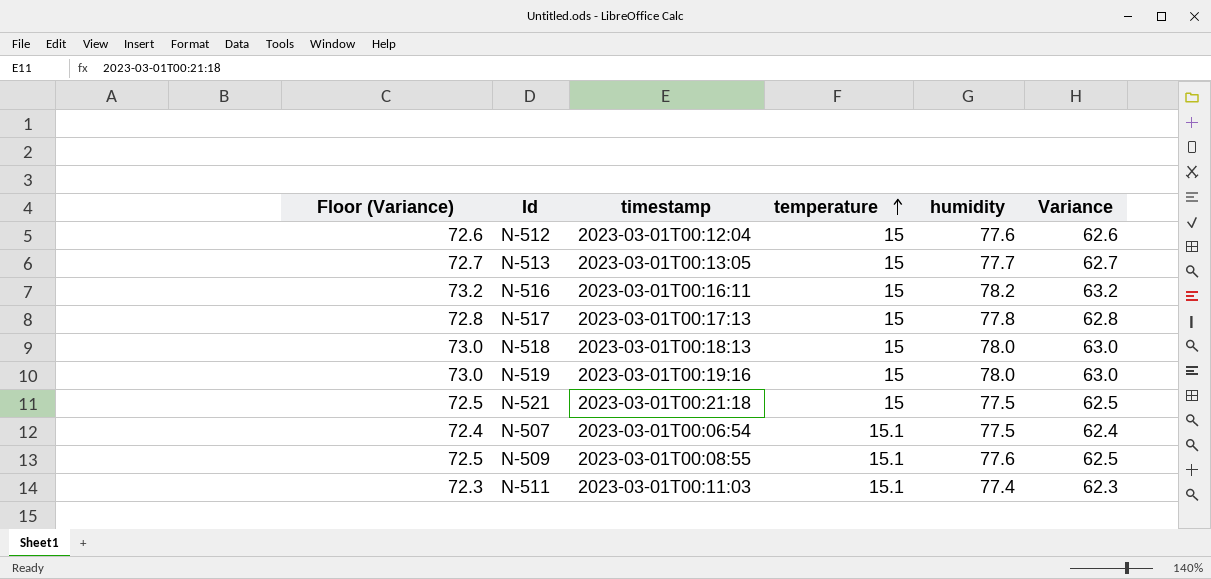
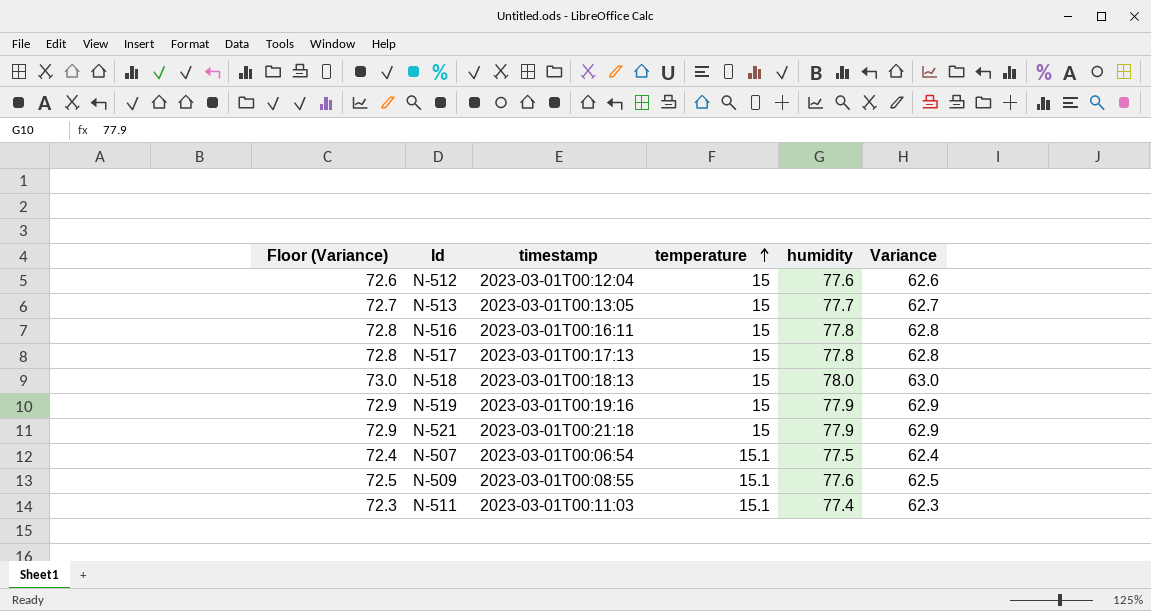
N-516 | Floor (Variance): 73.2 -> 72.8
N-516 | humidity: 78.2 -> 77.8
N-516 | Variance: 63.2 -> 62.8
N-519 | Floor (Variance): 73.0 -> 72.9
N-519 | humidity: 78.0 -> 77.9
N-519 | Variance: 63.0 -> 62.9
N-521 | Floor (Variance): 72.5 -> 72.9
N-521 | humidity: 77.5 -> 77.9
N-521 | Variance: 62.5 -> 62.9

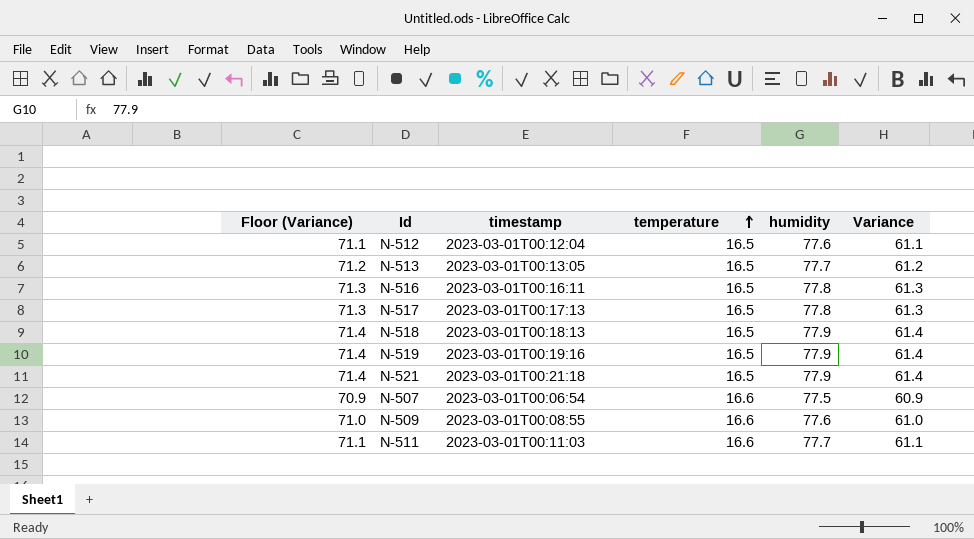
N-512 | Floor (Variance): 72.6 -> 71.1
N-512 | temperature: 15 -> 16.5
N-512 | Variance: 62.6 -> 61.1
N-513 | Floor (Variance): 72.7 -> 71.2
N-513 | temperature: 15 -> 16.5
N-513 | Variance: 62.7 -> 61.2
N-516 | Floor (Variance): 72.8 -> 71.3
N-516 | temperature: 15 -> 16.5
N-516 | Variance: 62.8 -> 61.3
N-517 | Floor (Variance): 72.8 -> 71.3
N-517 | temperature: 15 -> 16.5
N-517 | Variance: 62.8 -> 61.3
N-518 | Floor (Variance): 73.0 -> 71.4
N-518 | temperature: 15 -> 16.5
N-518 | humidity: 78.0 -> 77.9
N-518 | Variance: 63.0 -> 61.4
N-519 | Floor (Variance): 72.9 -> 71.4
N-519 | temperature: 15 -> 16.5
N-519 | Variance: 62.9 -> 61.4
N-521 | Floor (Variance): 72.9 -> 71.4
N-521 | temperature: 15 -> 16.5
N-521 | Variance: 62.9 -> 61.4
N-507 | Floor (Variance): 72.4 -> 70.9
N-507 | temperature: 15.1 -> 16.6
N-507 | Variance: 62.4 -> 60.9
N-509 | Floor (Variance): 72.5 -> 71.0
N-509 | temperature: 15.1 -> 16.6
N-509 | Variance: 62.5 -> 61.0
N-511 | Floor (Variance): 72.3 -> 71.1
N-511 | temperature: 15.1 -> 16.6
N-511 | humidity: 77.4 -> 77.7
N-511 | Variance: 62.3 -> 61.1

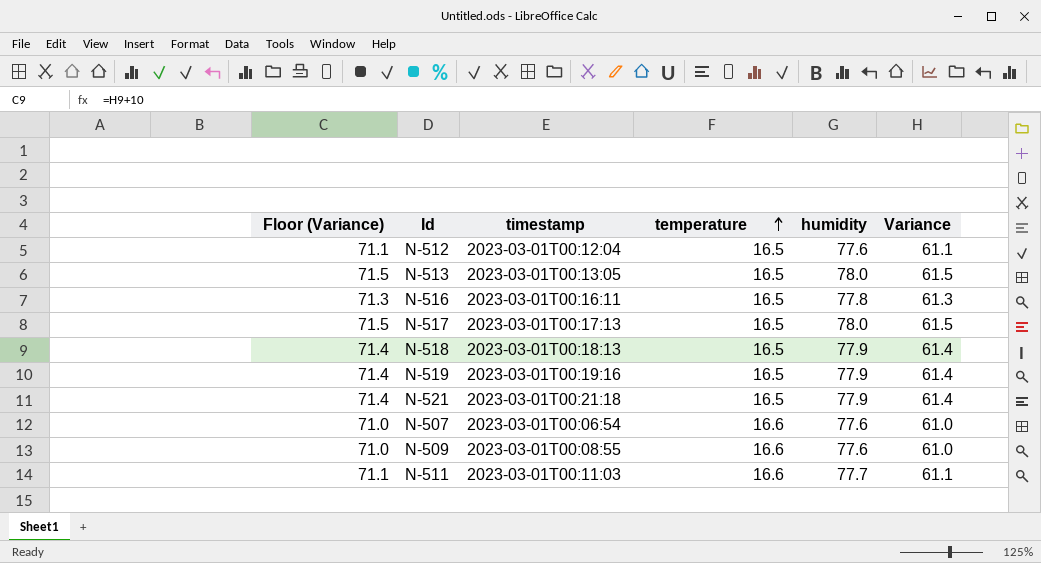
N-513 | Floor (Variance): 71.2 -> 71.5
N-513 | humidity: 77.7 -> 78.0
N-513 | Variance: 61.2 -> 61.5
N-517 | Floor (Variance): 71.3 -> 71.5
N-517 | humidity: 77.8 -> 78.0
N-517 | Variance: 61.3 -> 61.5
N-507 | Floor (Variance): 70.9 -> 71.0
N-507 | humidity: 77.5 -> 77.6
N-507 | Variance: 60.9 -> 61.0

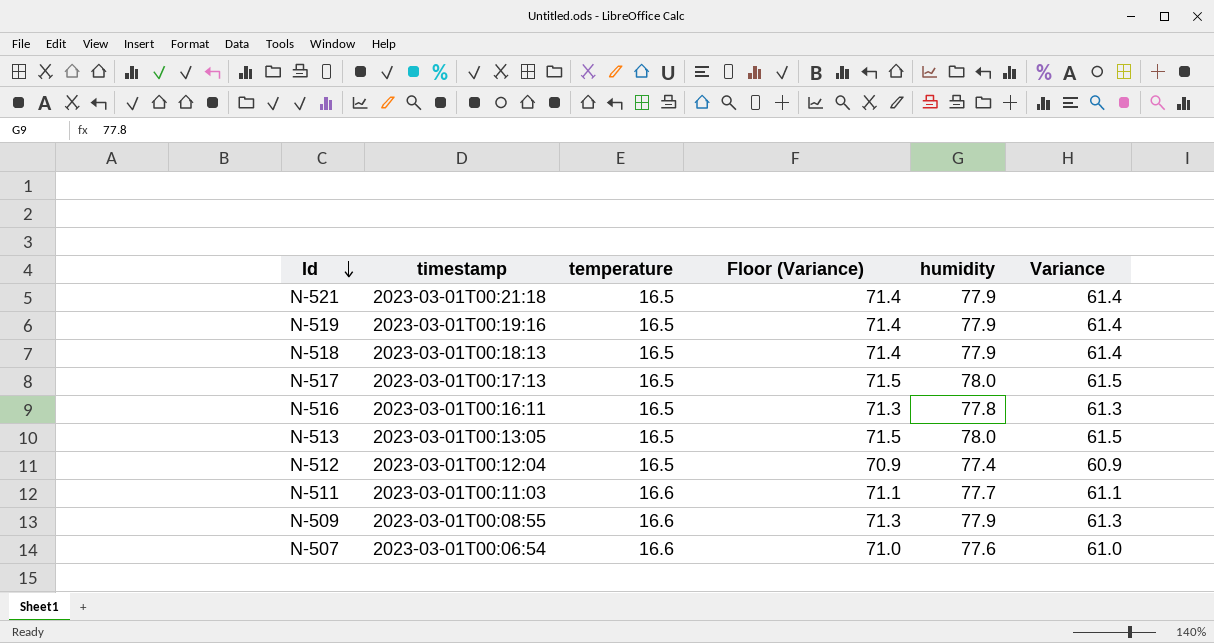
row order: temperature ascending -> Id descending
column Floor (Variance) | position: 1 -> 4
N-512 | Floor (Variance): 71.1 -> 70.9
N-512 | humidity: 77.6 -> 77.4
N-512 | Variance: 61.1 -> 60.9
N-509 | Floor (Variance): 71.0 -> 71.3
N-509 | humidity: 77.6 -> 77.9
N-509 | Variance: 61.0 -> 61.3

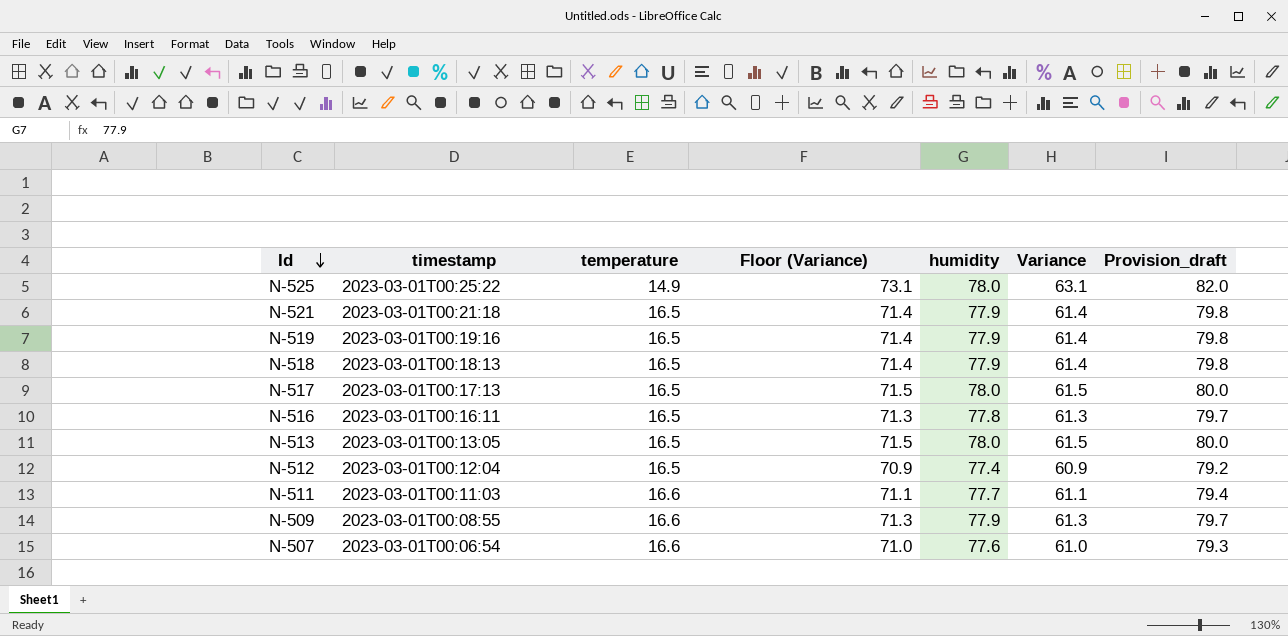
column Provision_draft | formula: none -> [Variance] * 1.3
row N-525: none -> 2023-03-01T00:25:22 | 14.9 | 73.1 | 78.0 | 63.1 | 82.0

